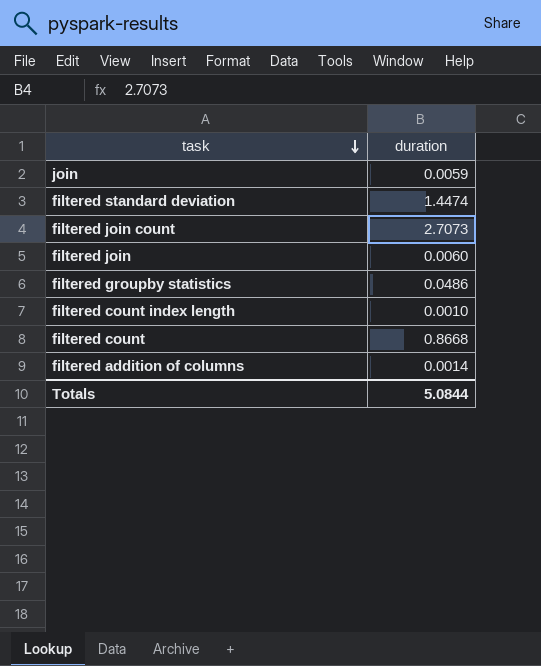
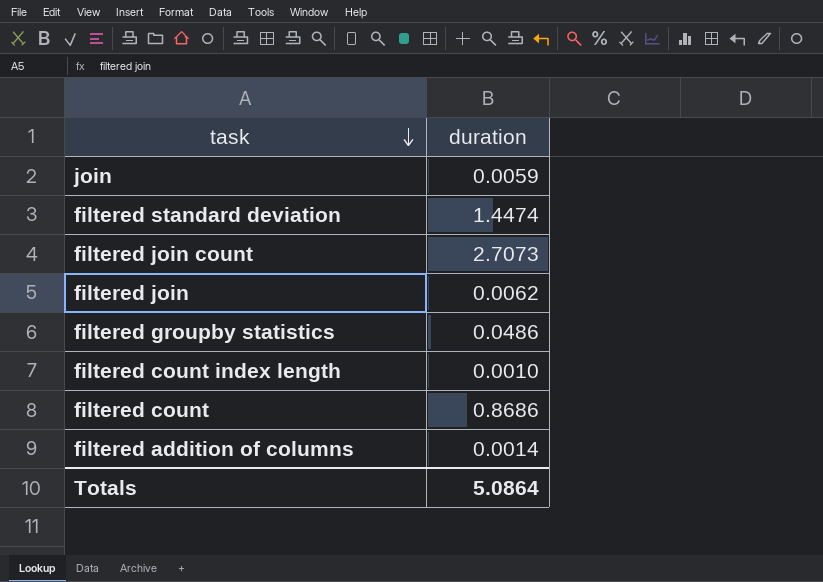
filtered join | duration: 0.0060 -> 0.0062
filtered count | duration: 0.8668 -> 0.8686
Totals | duration: 5.0844 -> 5.0864

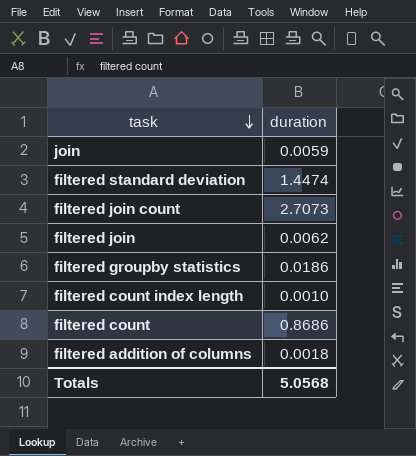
filtered groupby statistics | duration: 0.0486 -> 0.0186
filtered addition of columns | duration: 0.0014 -> 0.0018
Totals | duration: 5.0864 -> 5.0568

